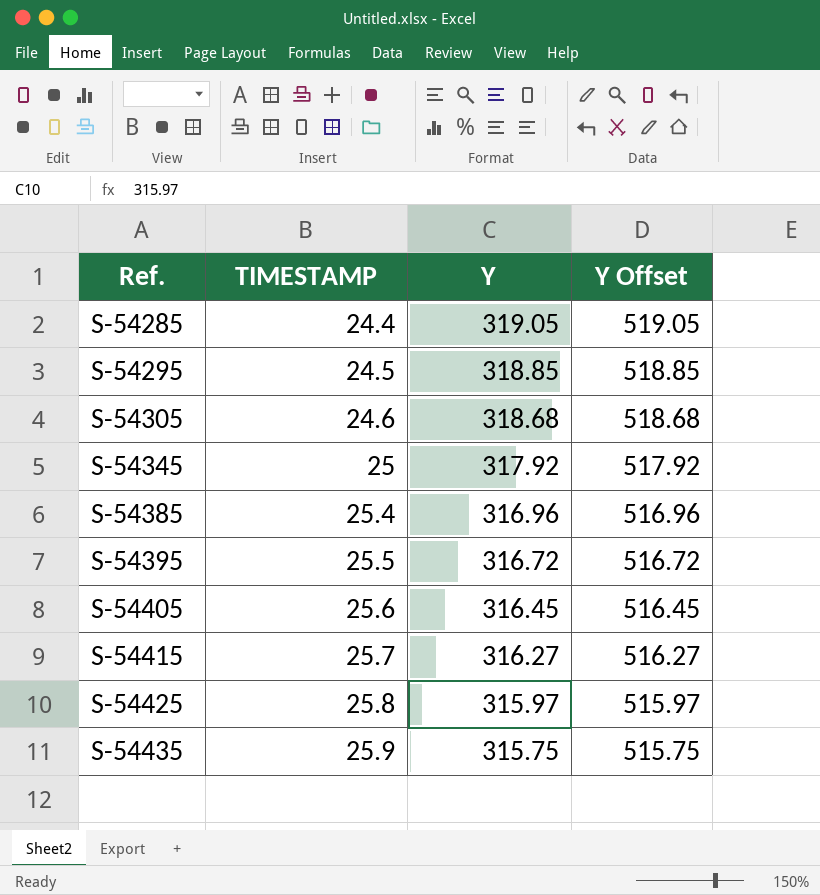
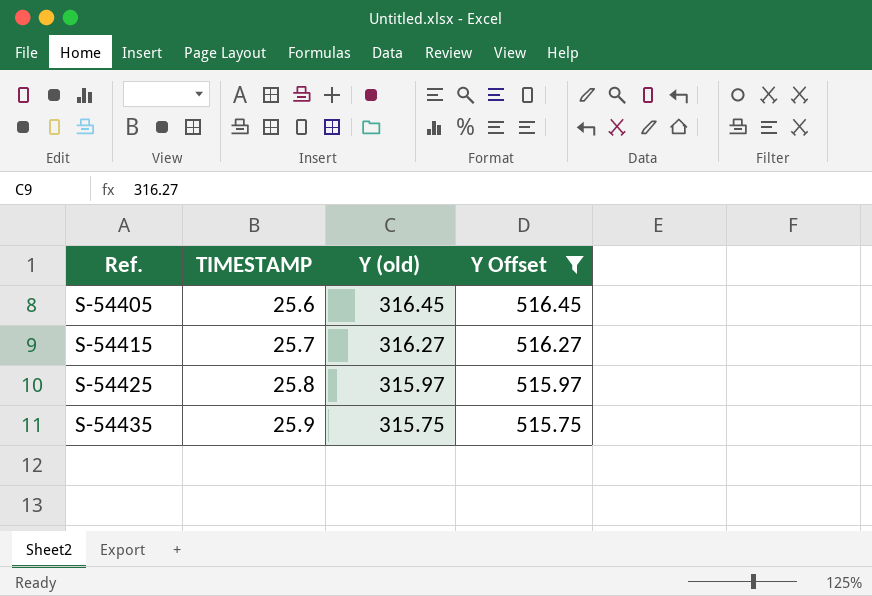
filter: none -> Y Offset <= 516.45
column name: Y -> Y (old)

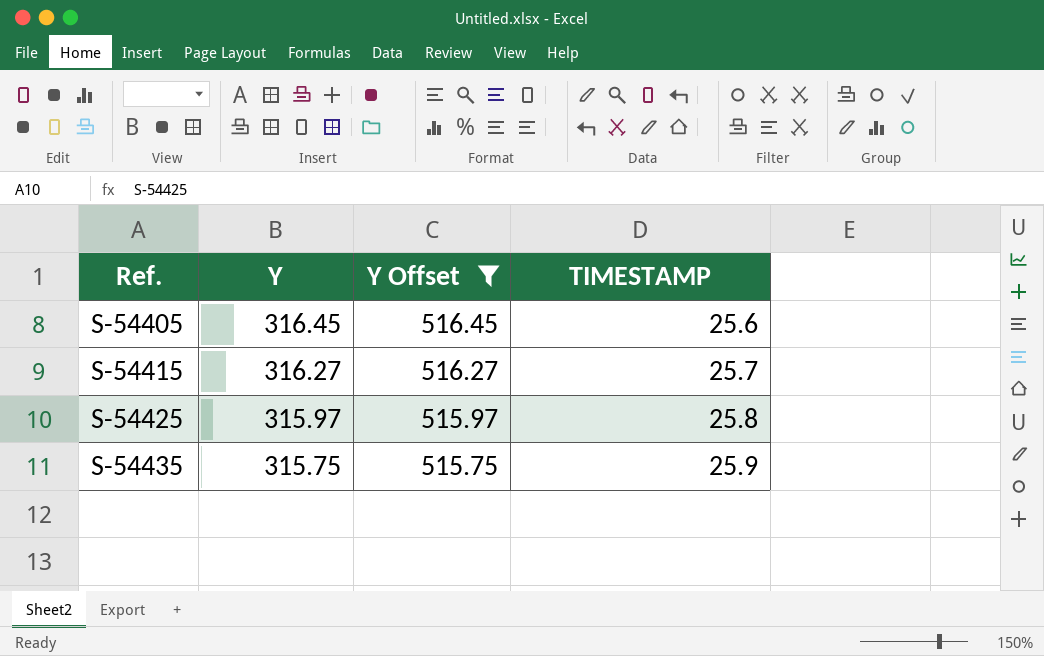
column name: Y (old) -> Y
column TIMESTAMP | position: 2 -> 4

